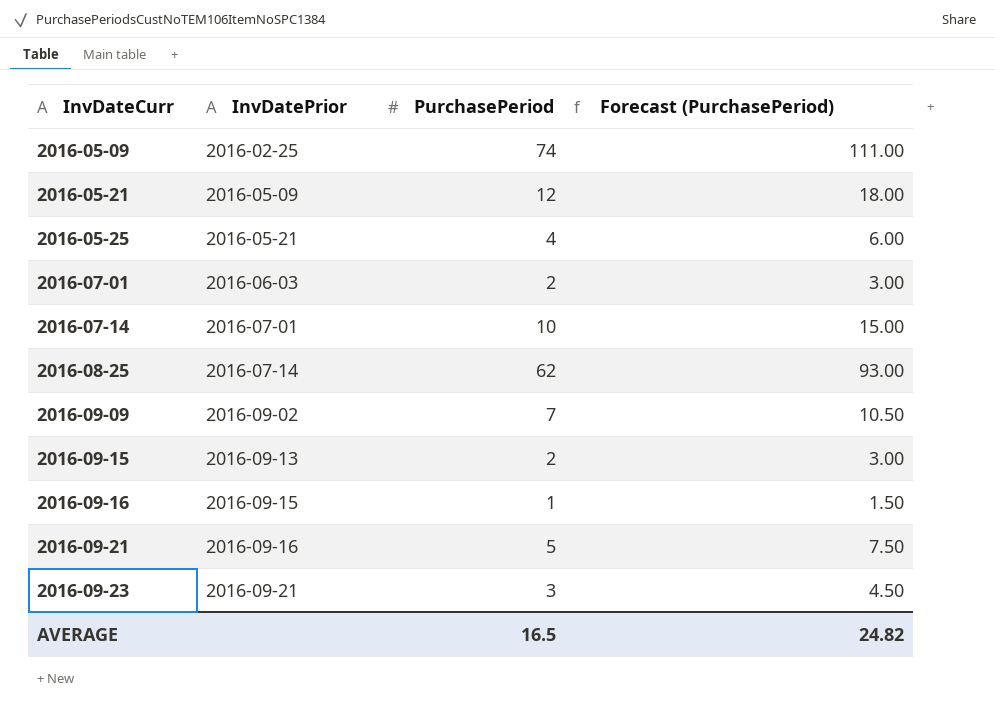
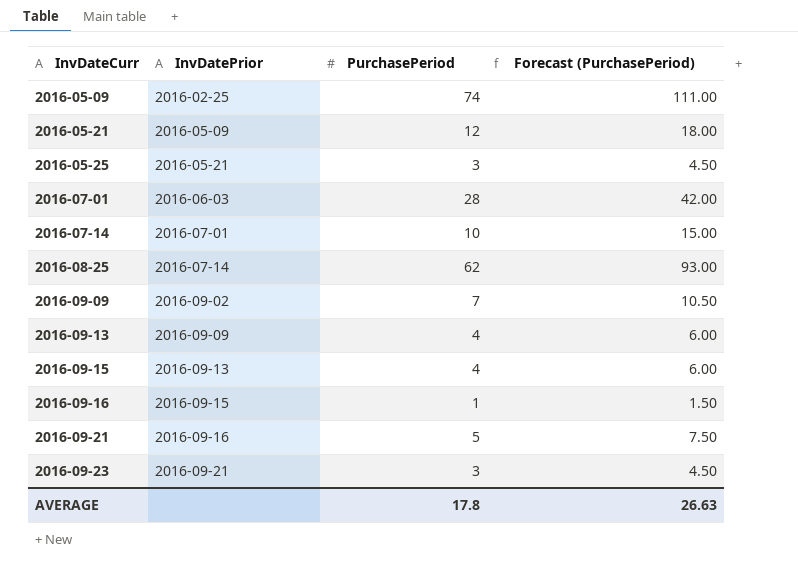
2016-05-25 | PurchasePeriod: 4 -> 3
2016-05-25 | Forecast (PurchasePeriod): 6.00 -> 4.50
2016-07-01 | PurchasePeriod: 2 -> 28
2016-07-01 | Forecast (PurchasePeriod): 3.00 -> 42.00
row 2016-09-13: none -> 2016-09-09 | 4 | 6.00
2016-09-15 | PurchasePeriod: 2 -> 4
2016-09-15 | Forecast (PurchasePeriod): 3.00 -> 6.00
AVERAGE | PurchasePeriod: 16.5 -> 17.8
AVERAGE | Forecast (PurchasePeriod): 24.82 -> 26.63

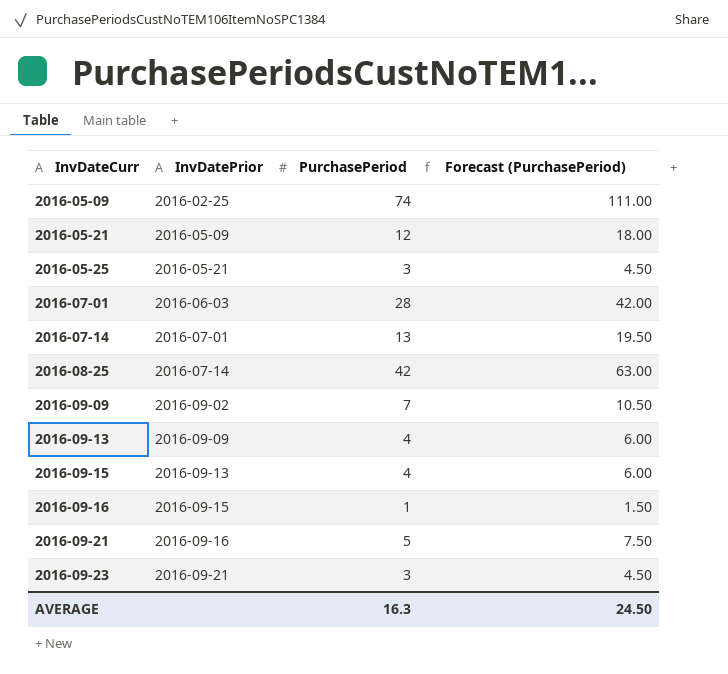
2016-07-14 | PurchasePeriod: 10 -> 13
2016-07-14 | Forecast (PurchasePeriod): 15.00 -> 19.50
2016-08-25 | PurchasePeriod: 62 -> 42
2016-08-25 | Forecast (PurchasePeriod): 93.00 -> 63.00
AVERAGE | PurchasePeriod: 17.8 -> 16.3
AVERAGE | Forecast (PurchasePeriod): 26.63 -> 24.50

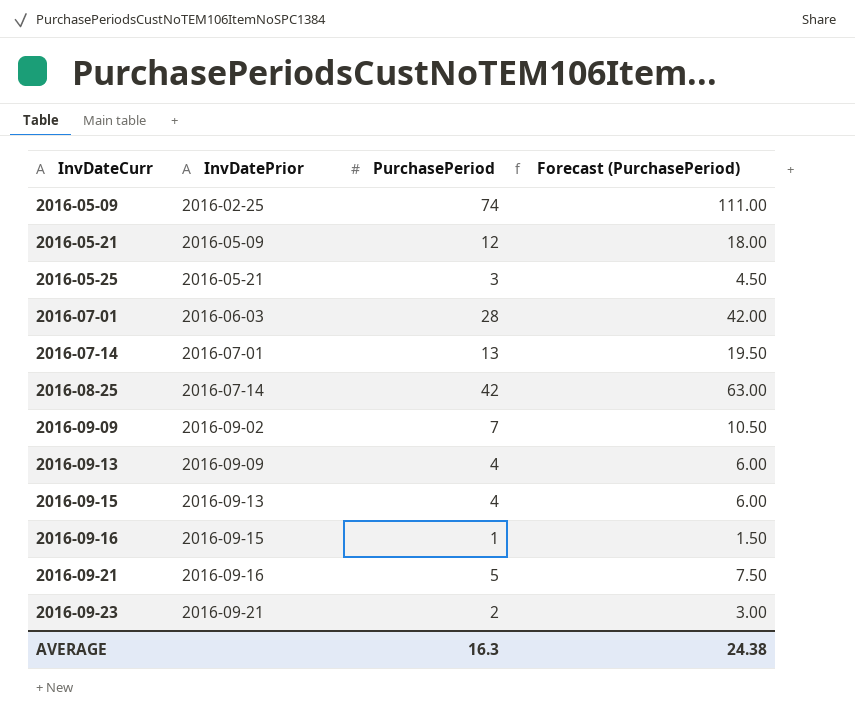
2016-09-23 | PurchasePeriod: 3 -> 2
2016-09-23 | Forecast (PurchasePeriod): 4.50 -> 3.00
AVERAGE | Forecast (PurchasePeriod): 24.50 -> 24.38

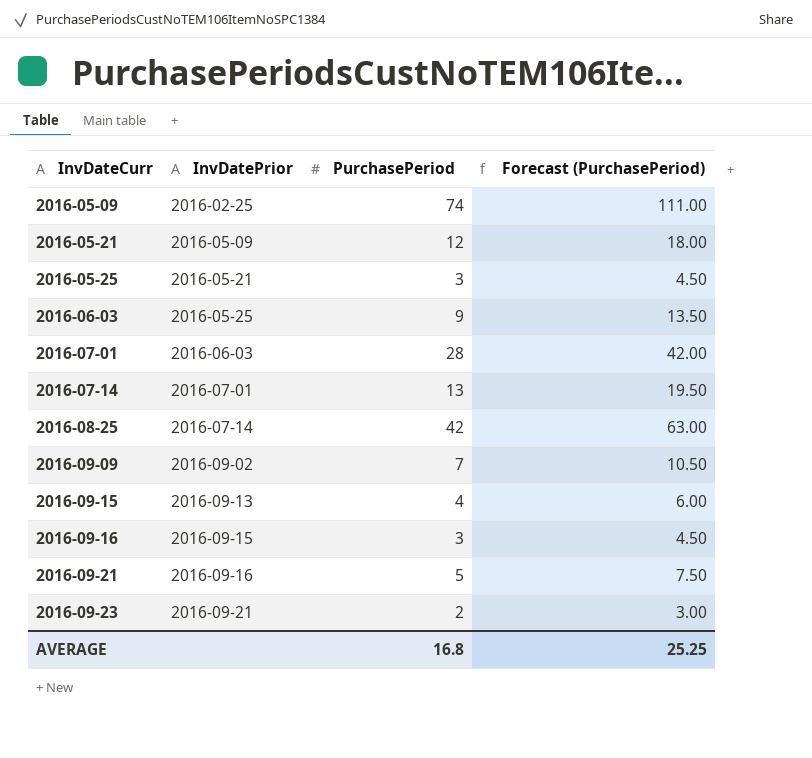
row 2016-09-13: 2016-09-09 | 4 | 6.00 -> none
row 2016-06-03: none -> 2016-05-25 | 9 | 13.50
2016-09-16 | PurchasePeriod: 1 -> 3
2016-09-16 | Forecast (PurchasePeriod): 1.50 -> 4.50
AVERAGE | PurchasePeriod: 16.3 -> 16.8
AVERAGE | Forecast (PurchasePeriod): 24.38 -> 25.25

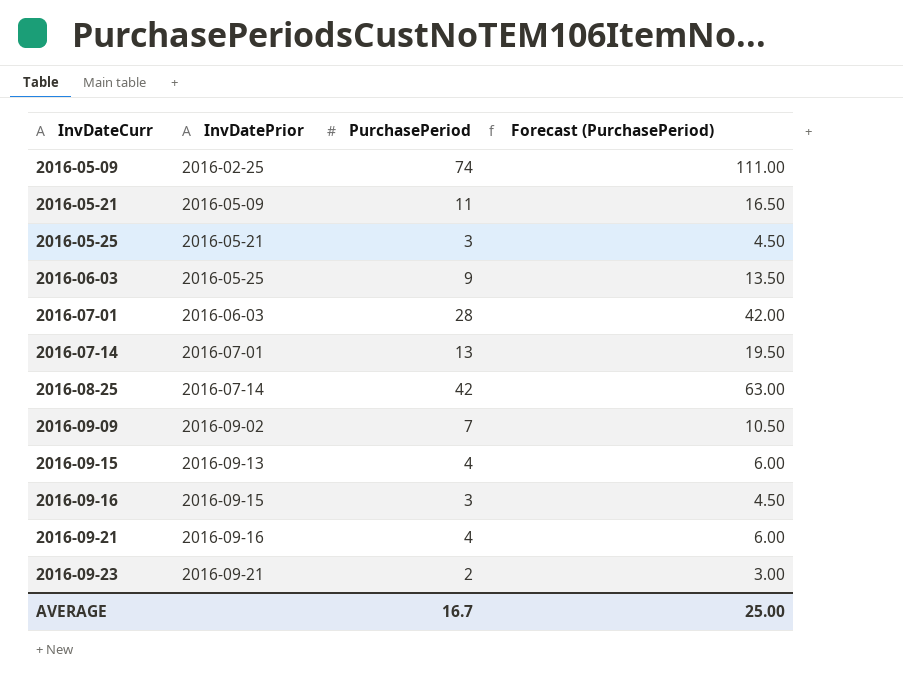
2016-05-21 | PurchasePeriod: 12 -> 11
2016-05-21 | Forecast (PurchasePeriod): 18.00 -> 16.50
2016-09-21 | PurchasePeriod: 5 -> 4
2016-09-21 | Forecast (PurchasePeriod): 7.50 -> 6.00
AVERAGE | PurchasePeriod: 16.8 -> 16.7
AVERAGE | Forecast (PurchasePeriod): 25.25 -> 25.00

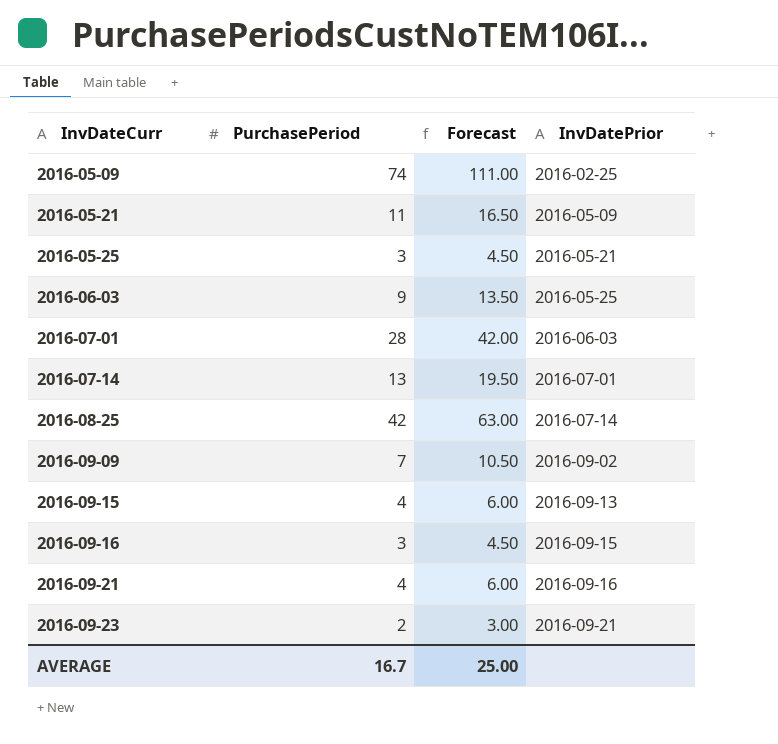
column name: Forecast (PurchasePeriod) -> Forecast
column InvDatePrior | position: 2 -> 4

